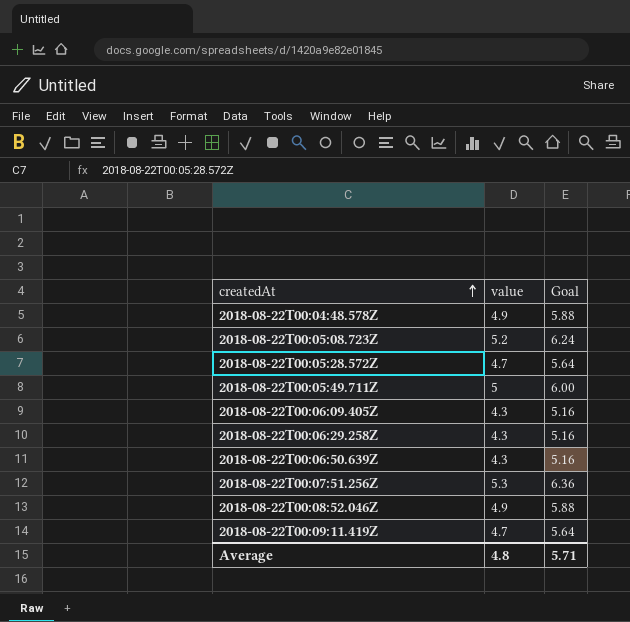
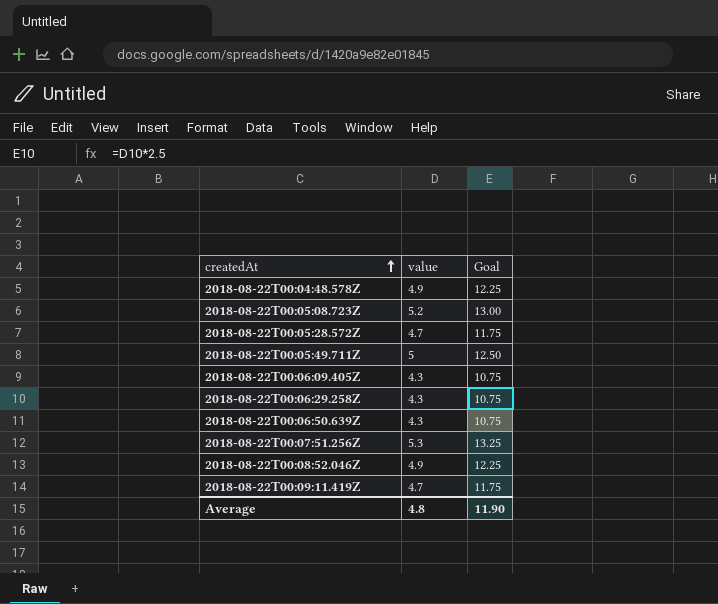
column Goal | formula: [value] * 1.2 -> [value] * 2.5
Average | Goal: 5.71 -> 11.90

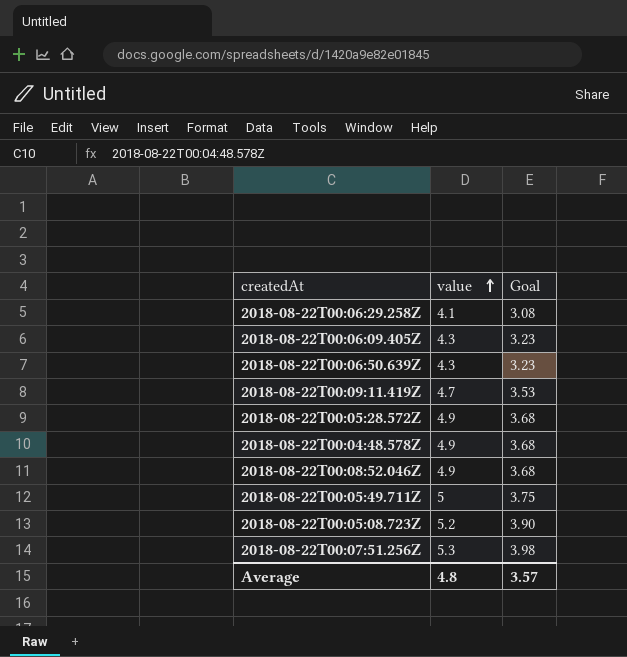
row order: createdAt ascending -> value ascending
column Goal | formula: [value] * 2.5 -> [value] * 0.75
2018-08-22T00:06:29.258Z | value: 4.3 -> 4.1
2018-08-22T00:05:28.572Z | value: 4.7 -> 4.9
Average | Goal: 11.90 -> 3.57

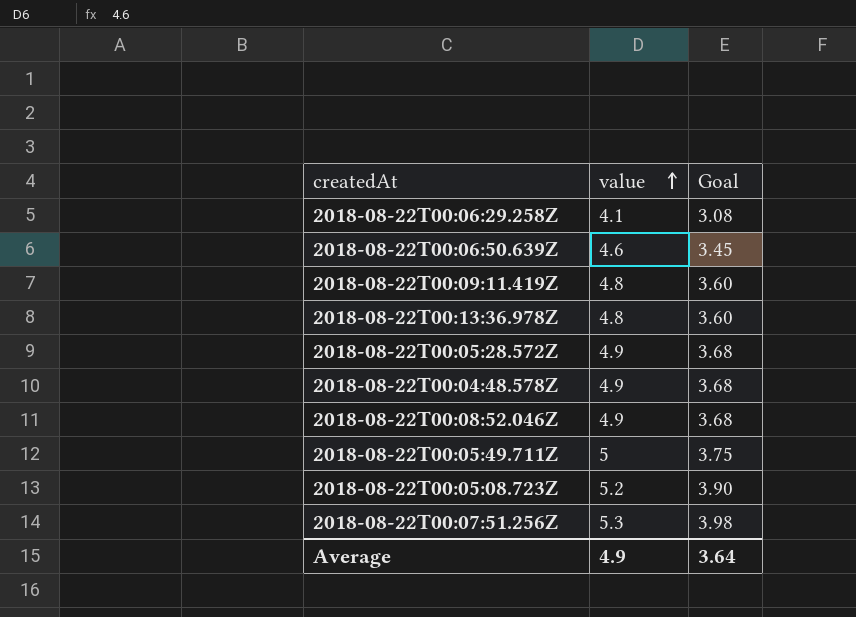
row 2018-08-22T00:06:09.405Z: 4.3 | 3.23 -> none
2018-08-22T00:06:50.639Z | value: 4.3 -> 4.6
2018-08-22T00:06:50.639Z | Goal: 3.23 -> 3.45
2018-08-22T00:09:11.419Z | value: 4.7 -> 4.8
2018-08-22T00:09:11.419Z | Goal: 3.53 -> 3.60
row 2018-08-22T00:13:36.978Z: none -> 4.8 | 3.60
Average | value: 4.8 -> 4.9
Average | Goal: 3.57 -> 3.64

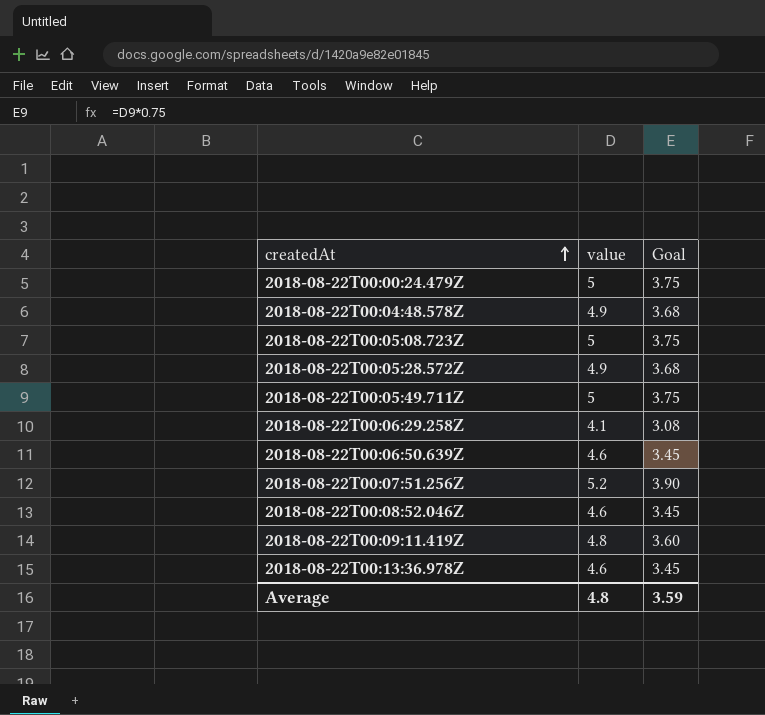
row order: value ascending -> createdAt ascending
row 2018-08-22T00:00:24.479Z: none -> 5 | 3.75
2018-08-22T00:05:08.723Z | value: 5.2 -> 5
2018-08-22T00:05:08.723Z | Goal: 3.90 -> 3.75
2018-08-22T00:07:51.256Z | value: 5.3 -> 5.2
2018-08-22T00:07:51.256Z | Goal: 3.98 -> 3.90
2018-08-22T00:08:52.046Z | value: 4.9 -> 4.6
2018-08-22T00:08:52.046Z | Goal: 3.68 -> 3.45
2018-08-22T00:13:36.978Z | value: 4.8 -> 4.6
2018-08-22T00:13:36.978Z | Goal: 3.60 -> 3.45
Average | value: 4.9 -> 4.8
Average | Goal: 3.64 -> 3.59

